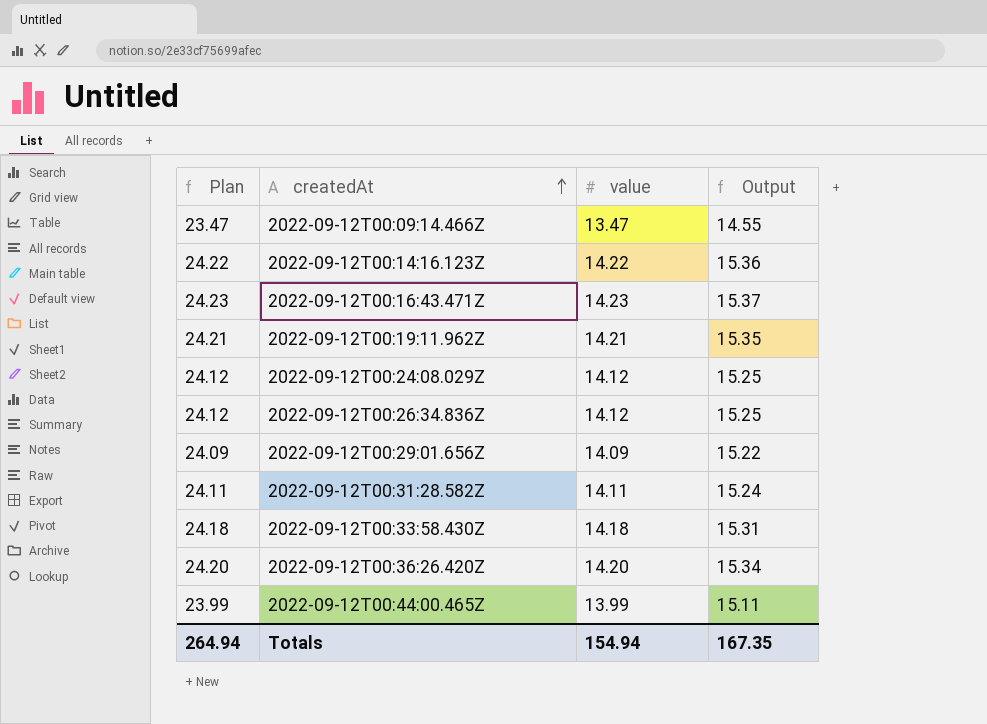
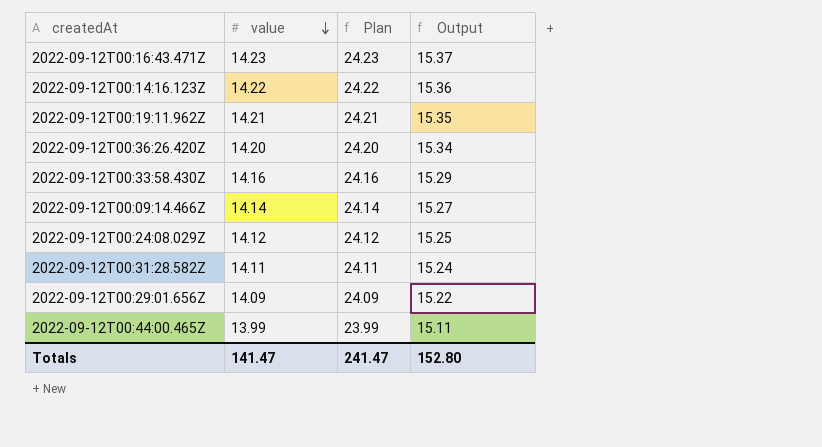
row order: createdAt ascending -> value descending
column Plan | position: 1 -> 3
row 2022-09-12T00:26:34.836Z: 24.12 | 14.12 | 15.25 -> none
2022-09-12T00:33:58.430Z | value: 14.18 -> 14.16
2022-09-12T00:33:58.430Z | Plan: 24.18 -> 24.16
2022-09-12T00:33:58.430Z | Output: 15.31 -> 15.29
2022-09-12T00:09:14.466Z | value: 13.47 -> 14.14
2022-09-12T00:09:14.466Z | Plan: 23.47 -> 24.14
2022-09-12T00:09:14.466Z | Output: 14.55 -> 15.27
Totals | value: 154.94 -> 141.47
Totals | Plan: 264.94 -> 241.47
Totals | Output: 167.35 -> 152.80

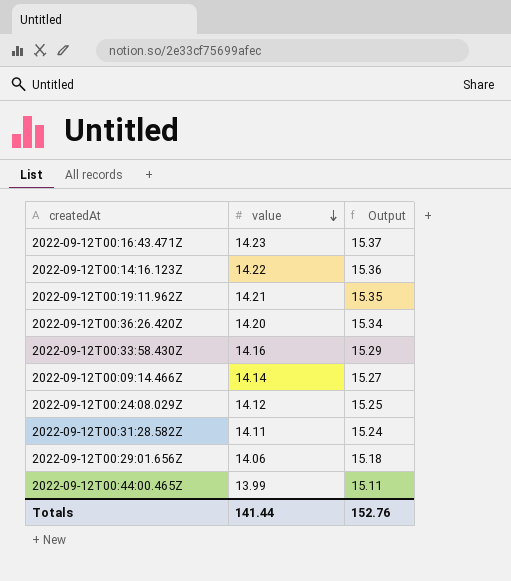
column Plan | formula: [value] + 10 -> none
2022-09-12T00:29:01.656Z | value: 14.09 -> 14.06
2022-09-12T00:29:01.656Z | Output: 15.22 -> 15.18
Totals | value: 141.47 -> 141.44
Totals | Output: 152.80 -> 152.76

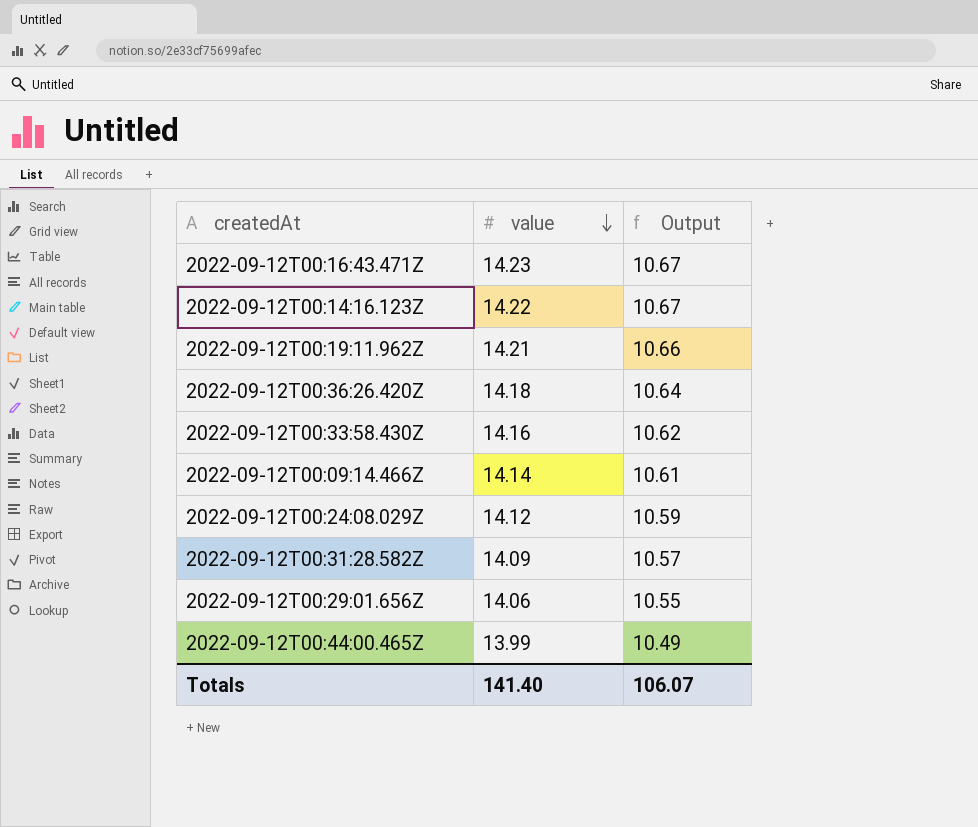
column Output | formula: [value] * 1.08 -> [value] * 0.75
2022-09-12T00:36:26.420Z | value: 14.20 -> 14.18
2022-09-12T00:31:28.582Z | value: 14.11 -> 14.09
Totals | value: 141.44 -> 141.40
Totals | Output: 152.76 -> 106.07

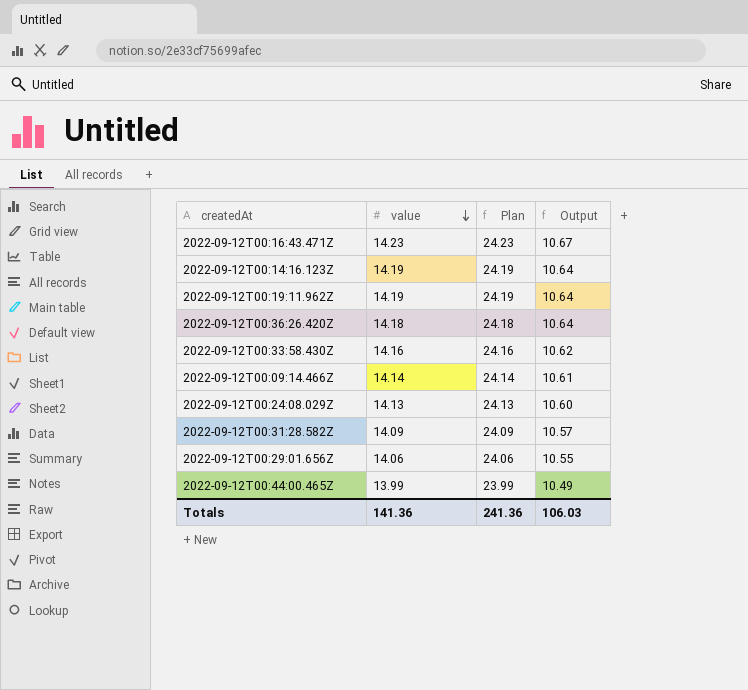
column Plan | formula: none -> [value] + 10
2022-09-12T00:14:16.123Z | value: 14.22 -> 14.19
2022-09-12T00:14:16.123Z | Output: 10.67 -> 10.64
2022-09-12T00:19:11.962Z | value: 14.21 -> 14.19
2022-09-12T00:19:11.962Z | Output: 10.66 -> 10.64
2022-09-12T00:24:08.029Z | value: 14.12 -> 14.13
2022-09-12T00:24:08.029Z | Output: 10.59 -> 10.60
Totals | value: 141.40 -> 141.36
Totals | Output: 106.07 -> 106.03

